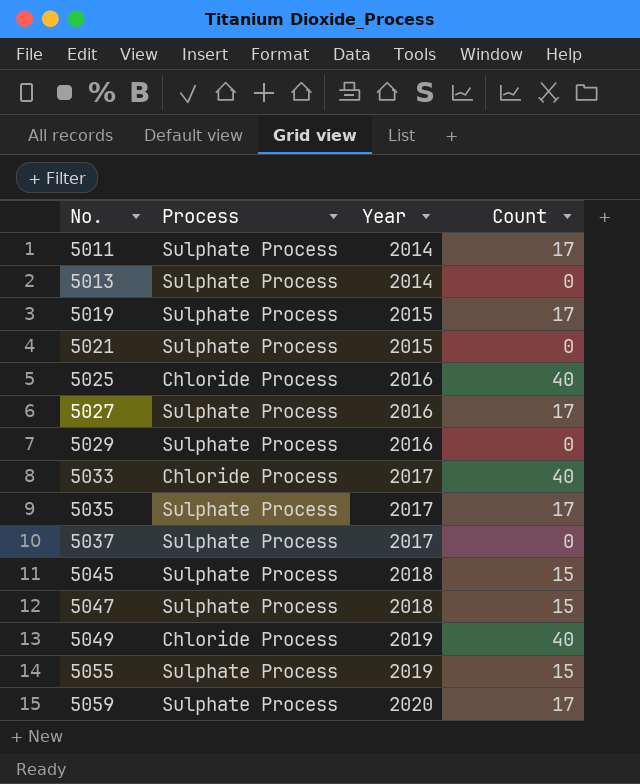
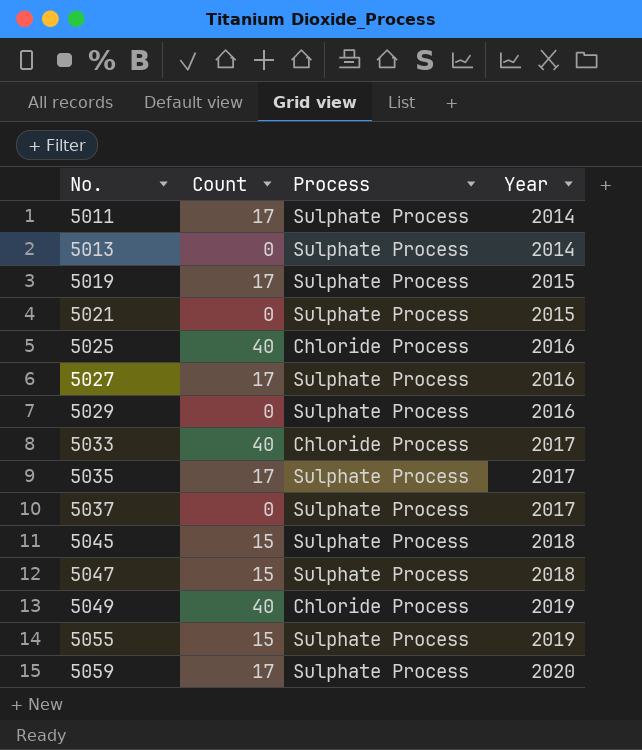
column Count | position: 4 -> 2

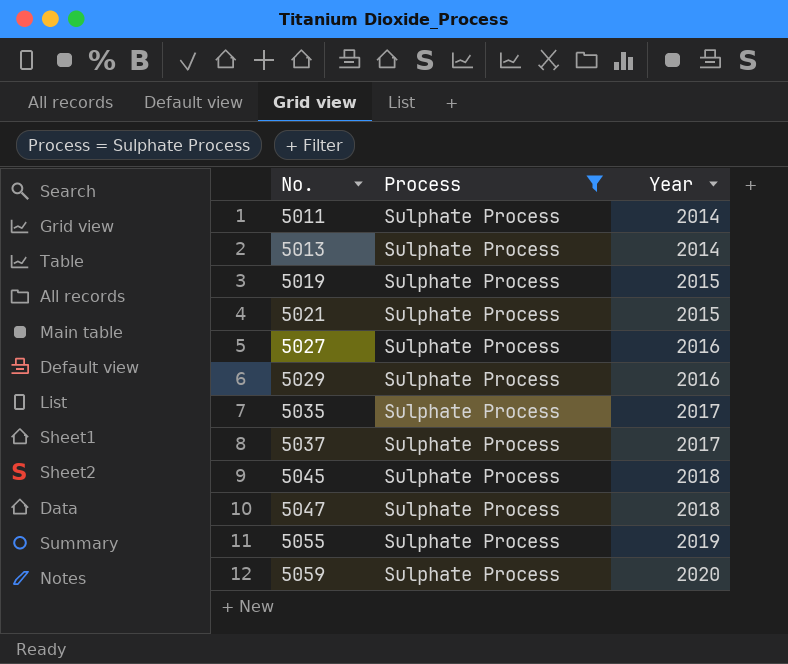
filter: none -> Process = Sulphate Process
column Count | position: 2 -> none

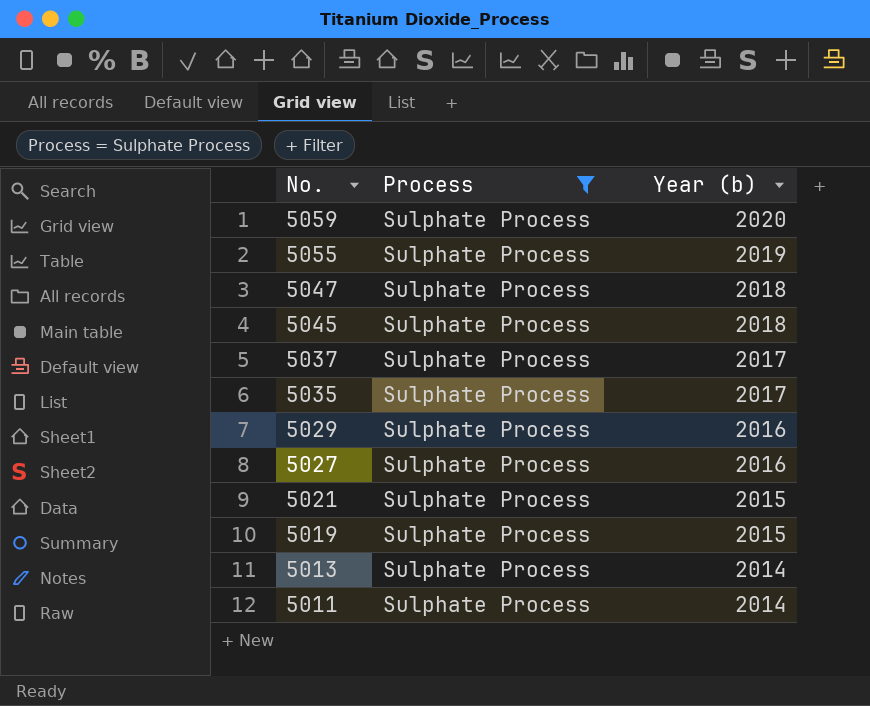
row order: No. ascending -> No. descending
column name: Year -> Year (b)

